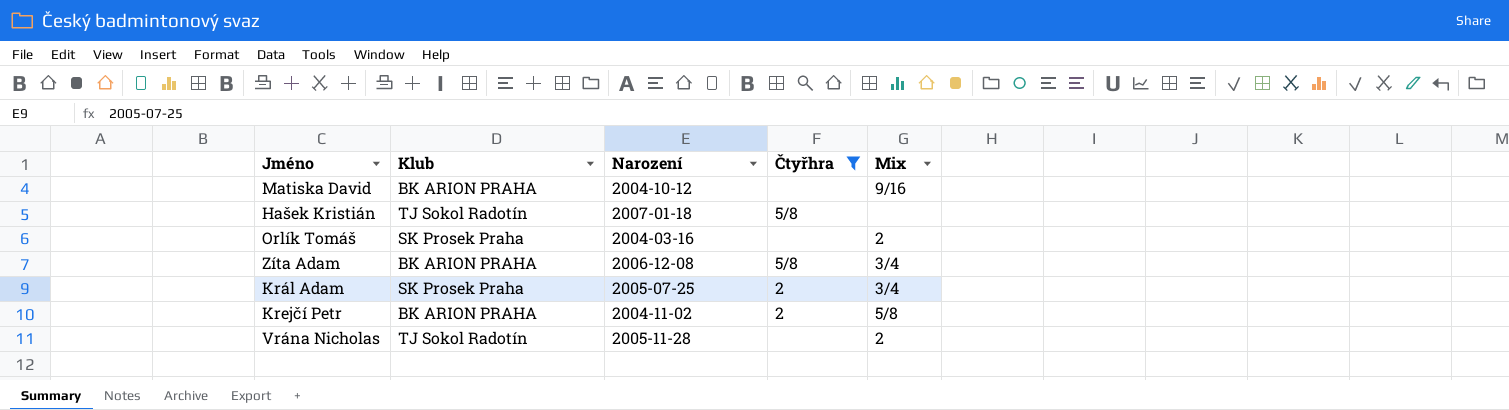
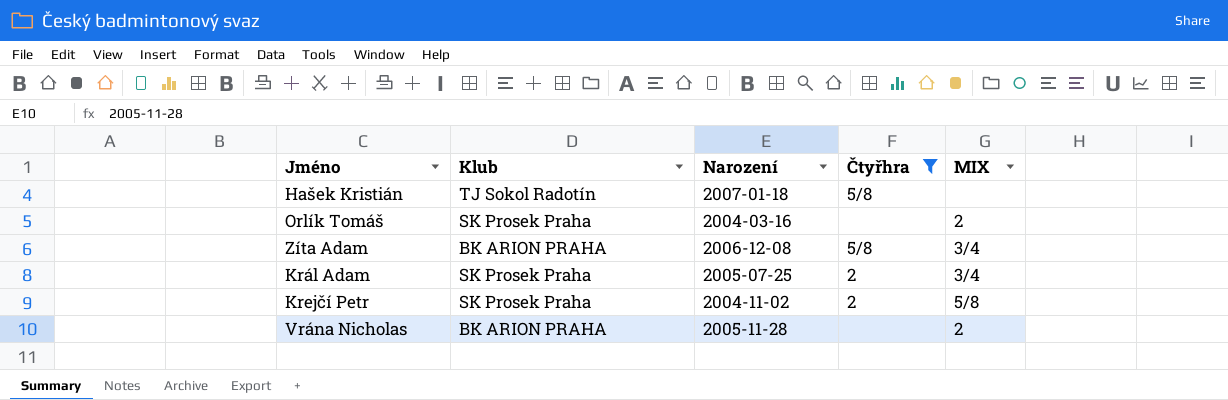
column name: Mix -> MIX
row Matiska David: BK ARION PRAHA | 2004-10-12 | none | 9/16 -> none
Krejčí Petr | Klub: BK ARION PRAHA -> SK Prosek Praha
Vrána Nicholas | Klub: TJ Sokol Radotín -> BK ARION PRAHA

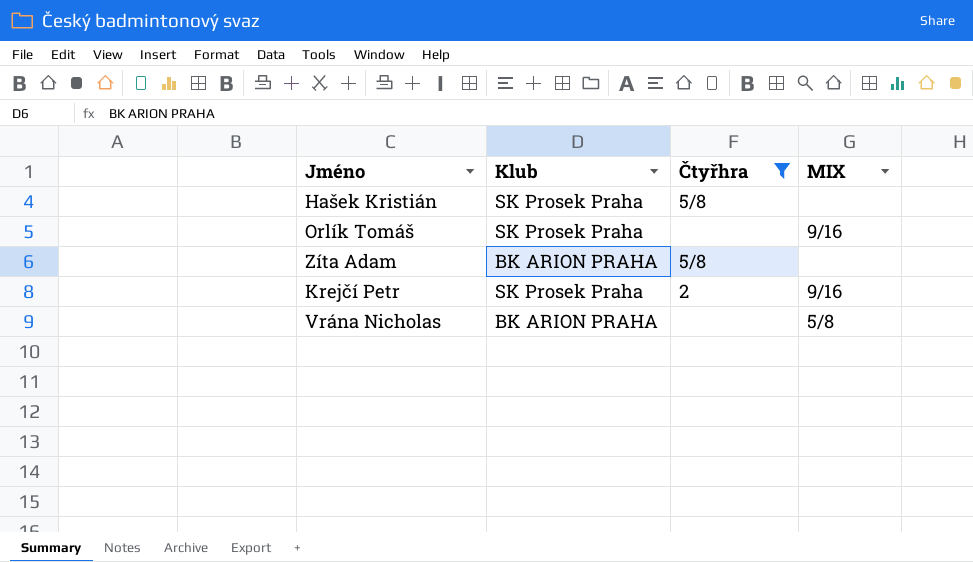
column Narození | position: 3 -> none
row Král Adam: SK Prosek Praha | 2005-07-25 | 2 | 3/4 -> none
Hašek Kristián | Klub: TJ Sokol Radotín -> SK Prosek Praha
Orlík Tomáš | MIX: 2 -> 9/16
Zíta Adam | MIX: 3/4 -> none
Krejčí Petr | MIX: 5/8 -> 9/16
Vrána Nicholas | MIX: 2 -> 5/8

